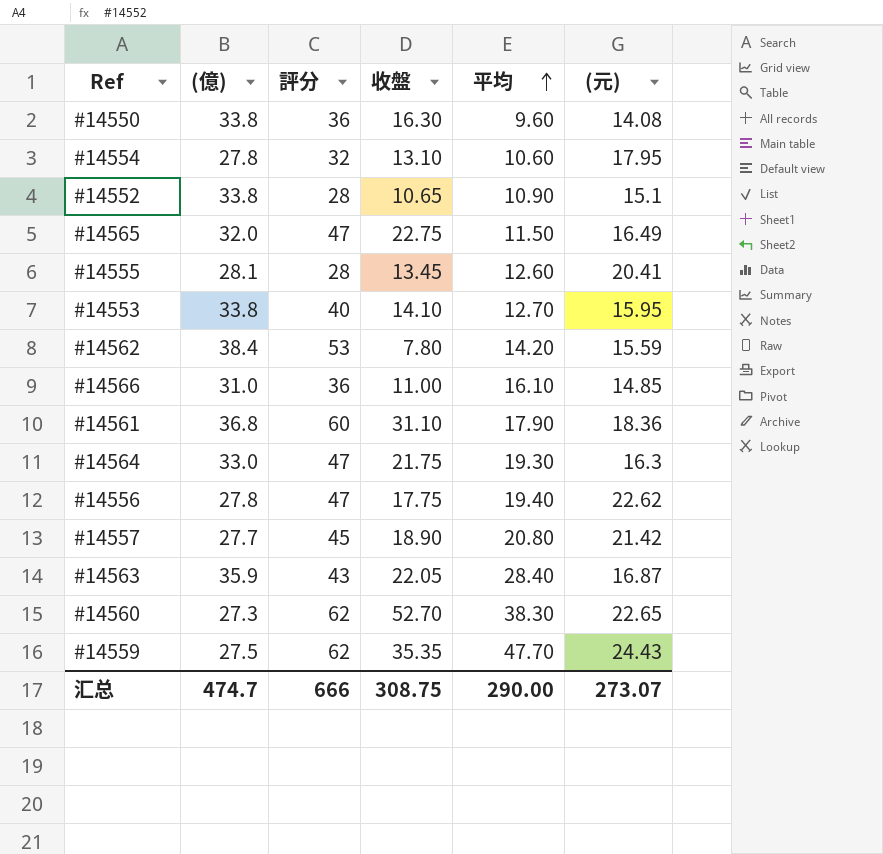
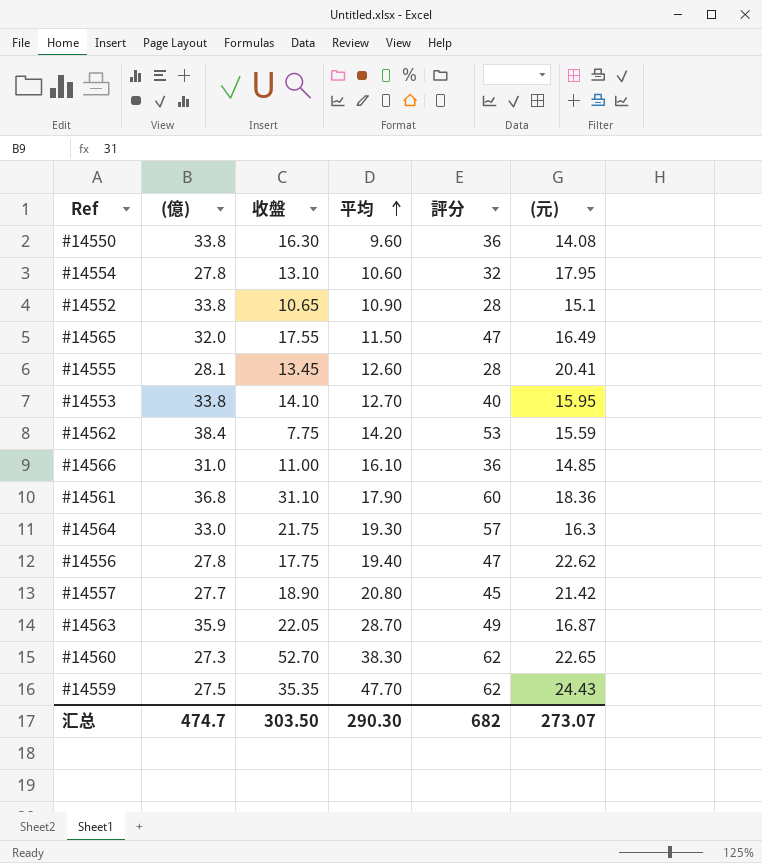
column 評分 | position: 3 -> 5
#14565 | 收盤: 22.75 -> 17.55
#14562 | 收盤: 7.80 -> 7.75
#14564 | 評分: 47 -> 57
#14563 | 平均: 28.40 -> 28.70
#14563 | 評分: 43 -> 49
汇总 | 收盤: 308.75 -> 303.50
汇总 | 平均: 290.00 -> 290.30
汇总 | 評分: 666 -> 682

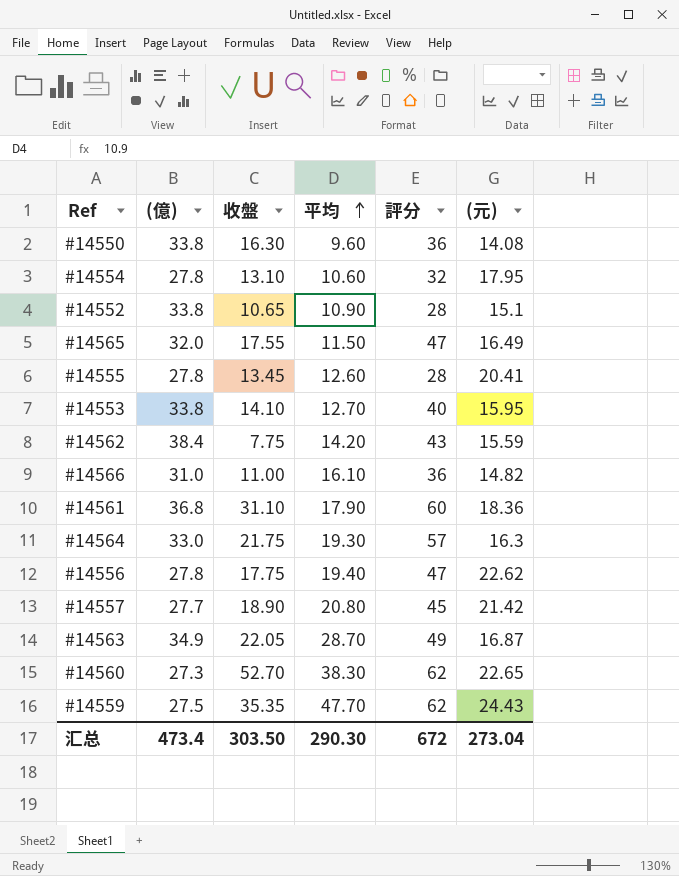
#14555 | (億): 28.1 -> 27.8
#14562 | 評分: 53 -> 43
#14566 | (元): 14.85 -> 14.82
#14563 | (億): 35.9 -> 34.9
汇总 | (億): 474.7 -> 473.4
汇总 | 評分: 682 -> 672
汇总 | (元): 273.07 -> 273.04

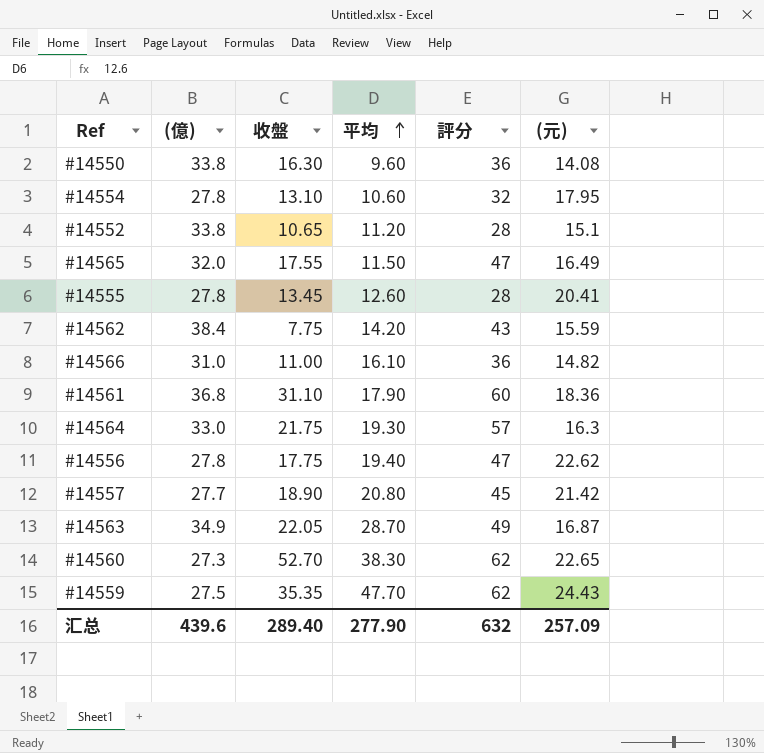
row #14553: 33.8 | 14.10 | 12.70 | 40 | 15.95 -> none
#14552 | 平均: 10.90 -> 11.20
汇总 | (億): 473.4 -> 439.6
汇总 | 收盤: 303.50 -> 289.40
汇总 | 平均: 290.30 -> 277.90
汇总 | 評分: 672 -> 632
汇总 | (元): 273.04 -> 257.09

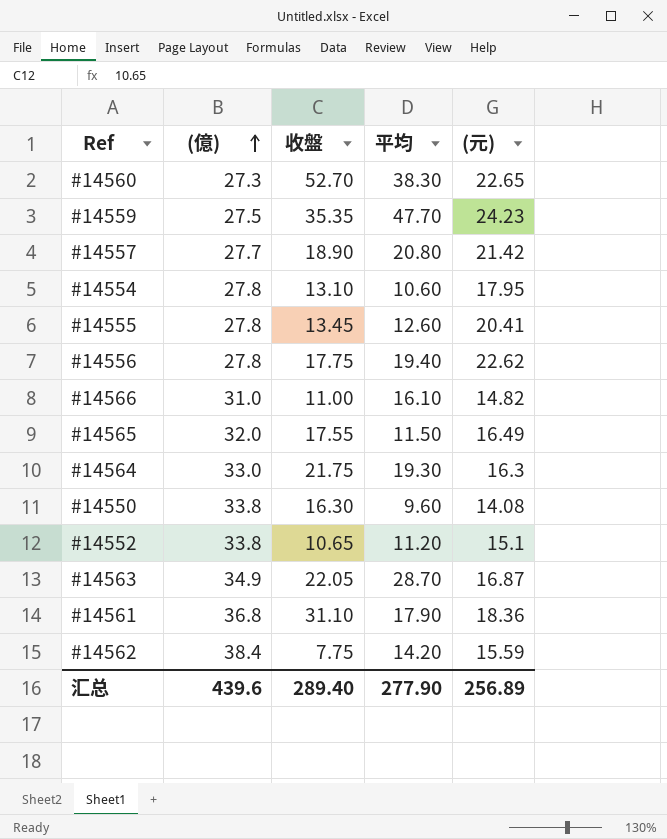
row order: 平均 ascending -> (億) ascending
column 評分 | position: 5 -> none
#14559 | (元): 24.43 -> 24.23
汇总 | (元): 257.09 -> 256.89

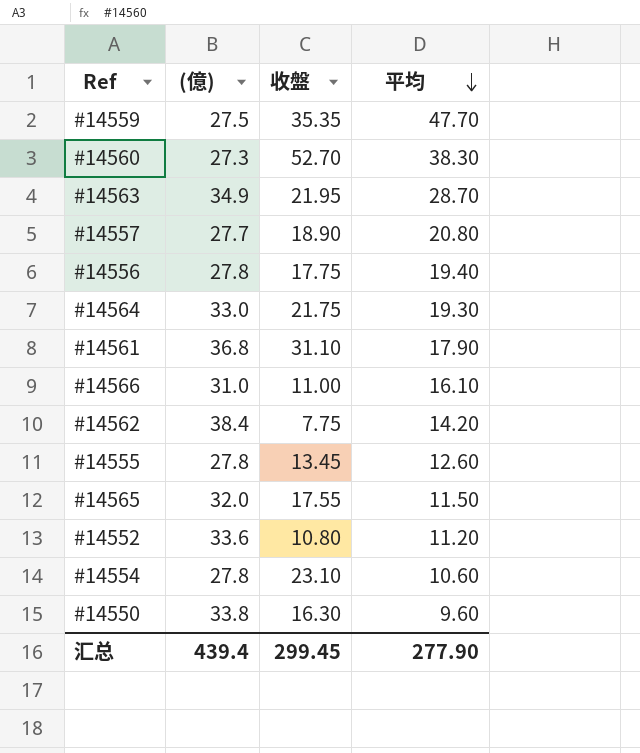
row order: (億) ascending -> 平均 descending
column (元) | position: 5 -> none
#14563 | 收盤: 22.05 -> 21.95
#14552 | (億): 33.8 -> 33.6
#14552 | 收盤: 10.65 -> 10.80
#14554 | 收盤: 13.10 -> 23.10
汇总 | (億): 439.6 -> 439.4
汇总 | 收盤: 289.40 -> 299.45

